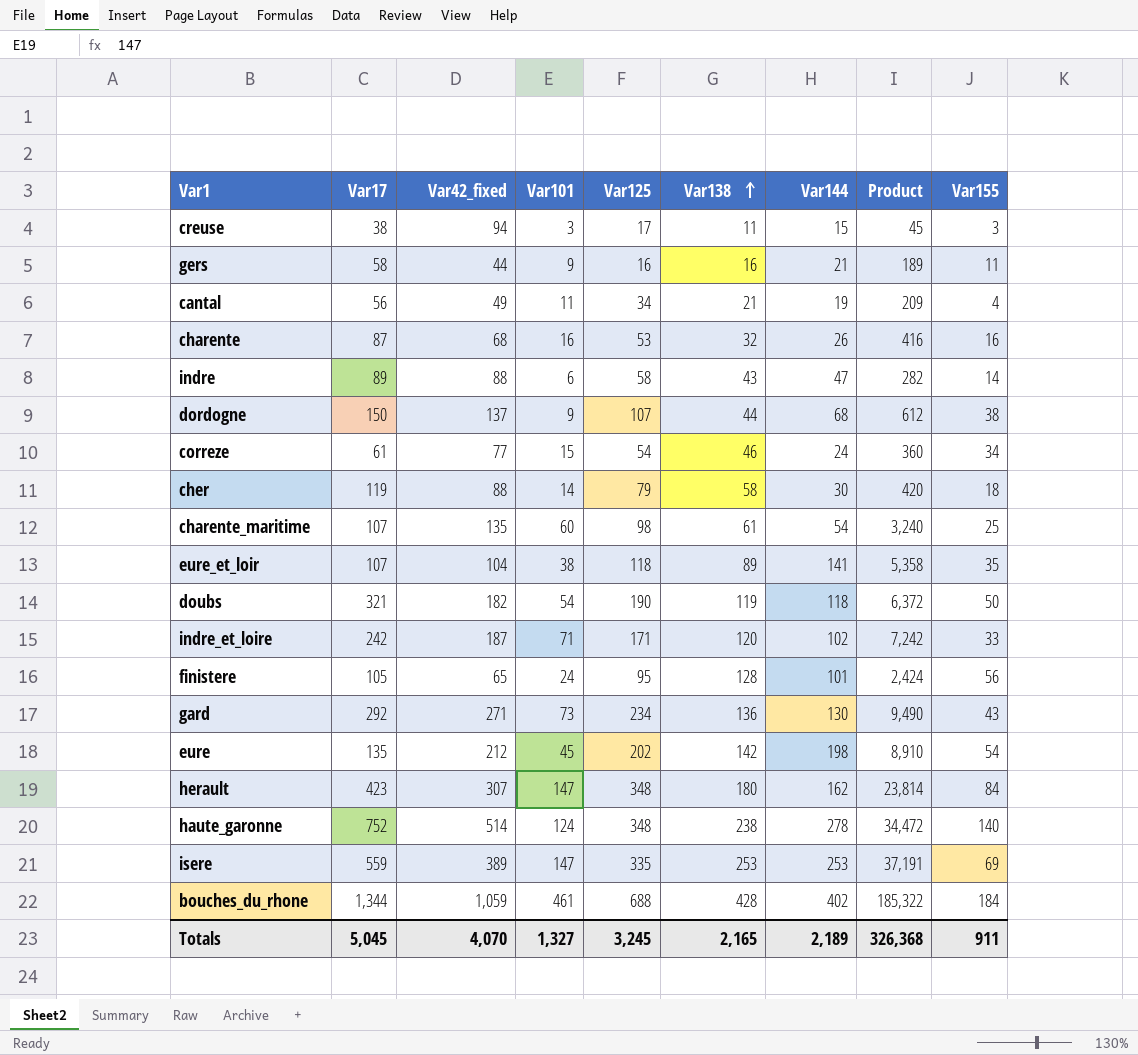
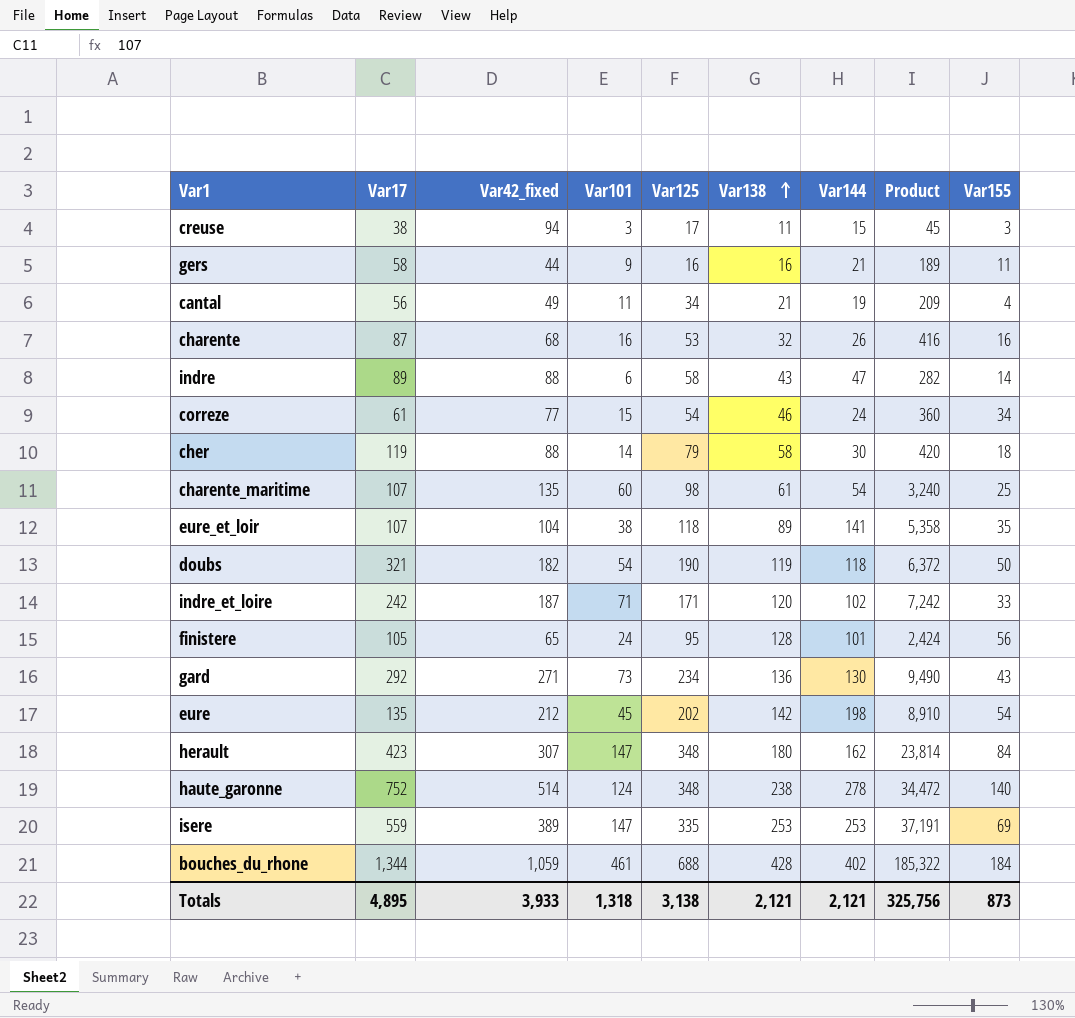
row dordogne: 150 | 137 | 9 | 107 | 44 | 68 | 612 | 38 -> none
Totals | Var17: 5,045 -> 4,895
Totals | Var42_fixed: 4,070 -> 3,933
Totals | Var101: 1,327 -> 1,318
Totals | Var125: 3,245 -> 3,138
Totals | Var138: 2,165 -> 2,121
Totals | Var144: 2,189 -> 2,121
Totals | Product: 326,368 -> 325,756
Totals | Var155: 911 -> 873

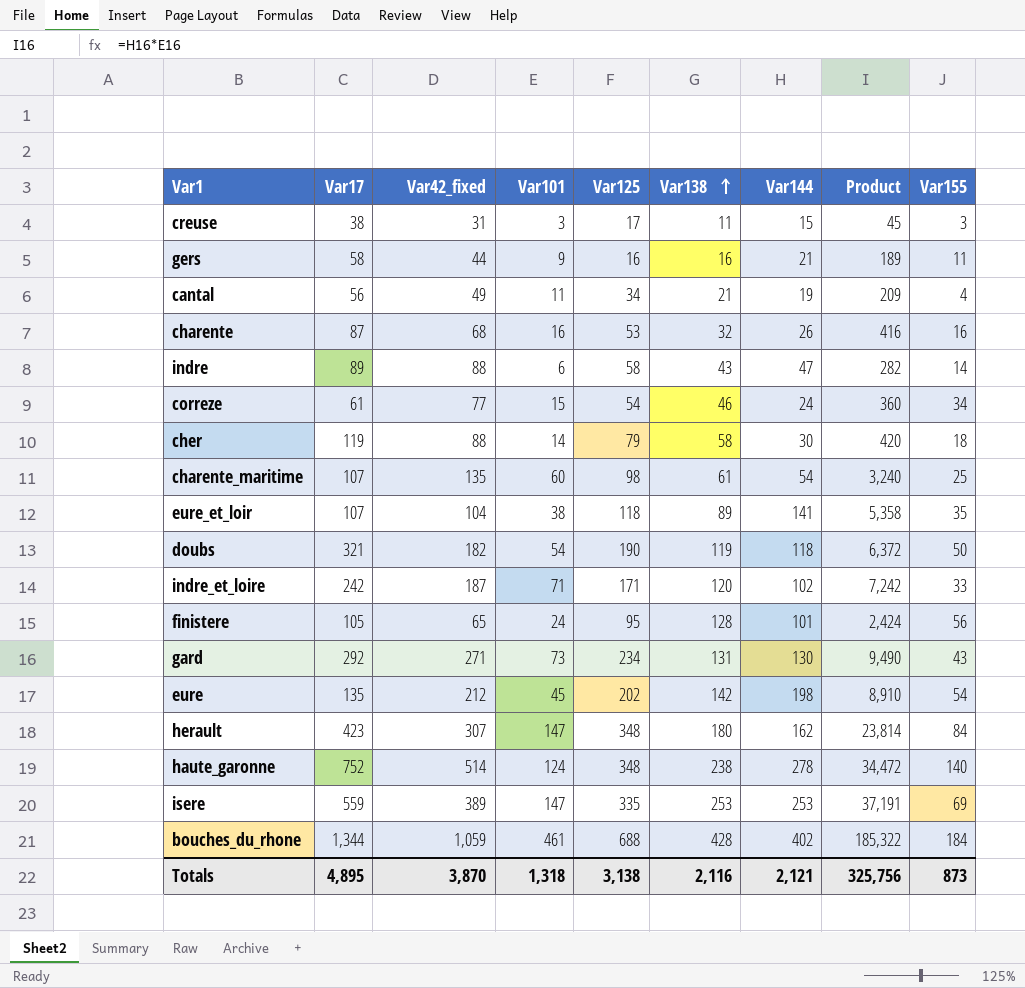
creuse | Var42_fixed: 94 -> 31
gard | Var138: 136 -> 131
Totals | Var42_fixed: 3,933 -> 3,870
Totals | Var138: 2,121 -> 2,116

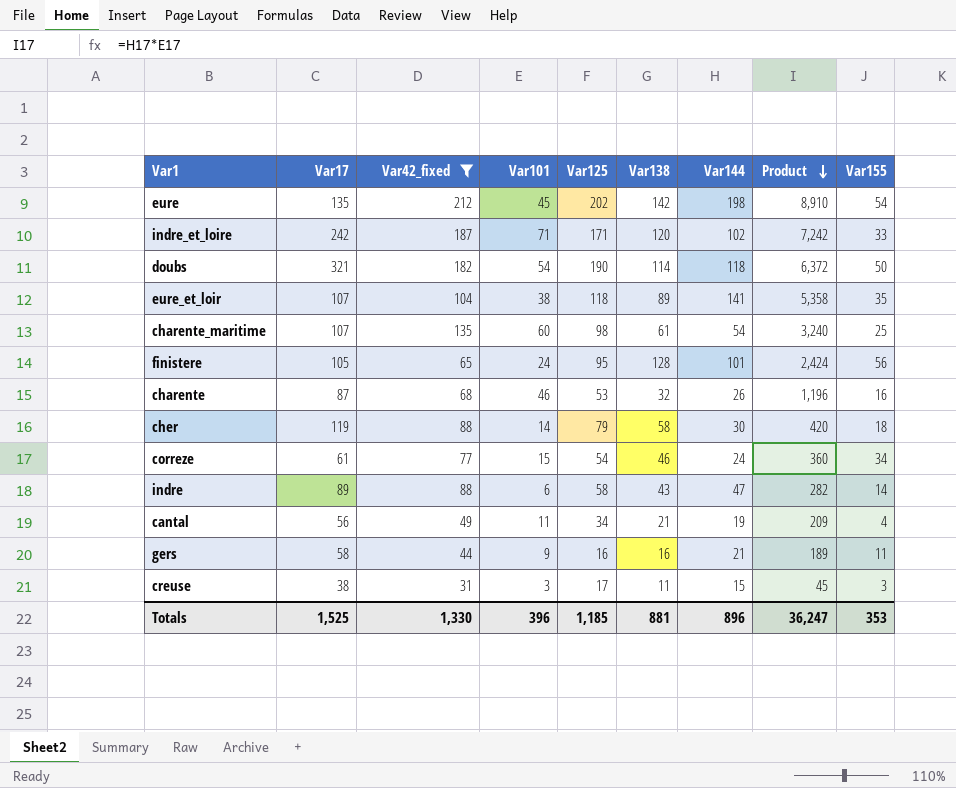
filter: none -> Var42_fixed <= 212
row order: Var138 ascending -> Product descending
doubs | Var138: 119 -> 114
charente | Var101: 16 -> 46
charente | Product: 416 -> 1,196
Totals | Var17: 4,895 -> 1,525
Totals | Var42_fixed: 3,870 -> 1,330
Totals | Var101: 1,318 -> 396
Totals | Var125: 3,138 -> 1,185
Totals | Var138: 2,116 -> 881
Totals | Var144: 2,121 -> 896
Totals | Product: 325,756 -> 36,247
Totals | Var155: 873 -> 353

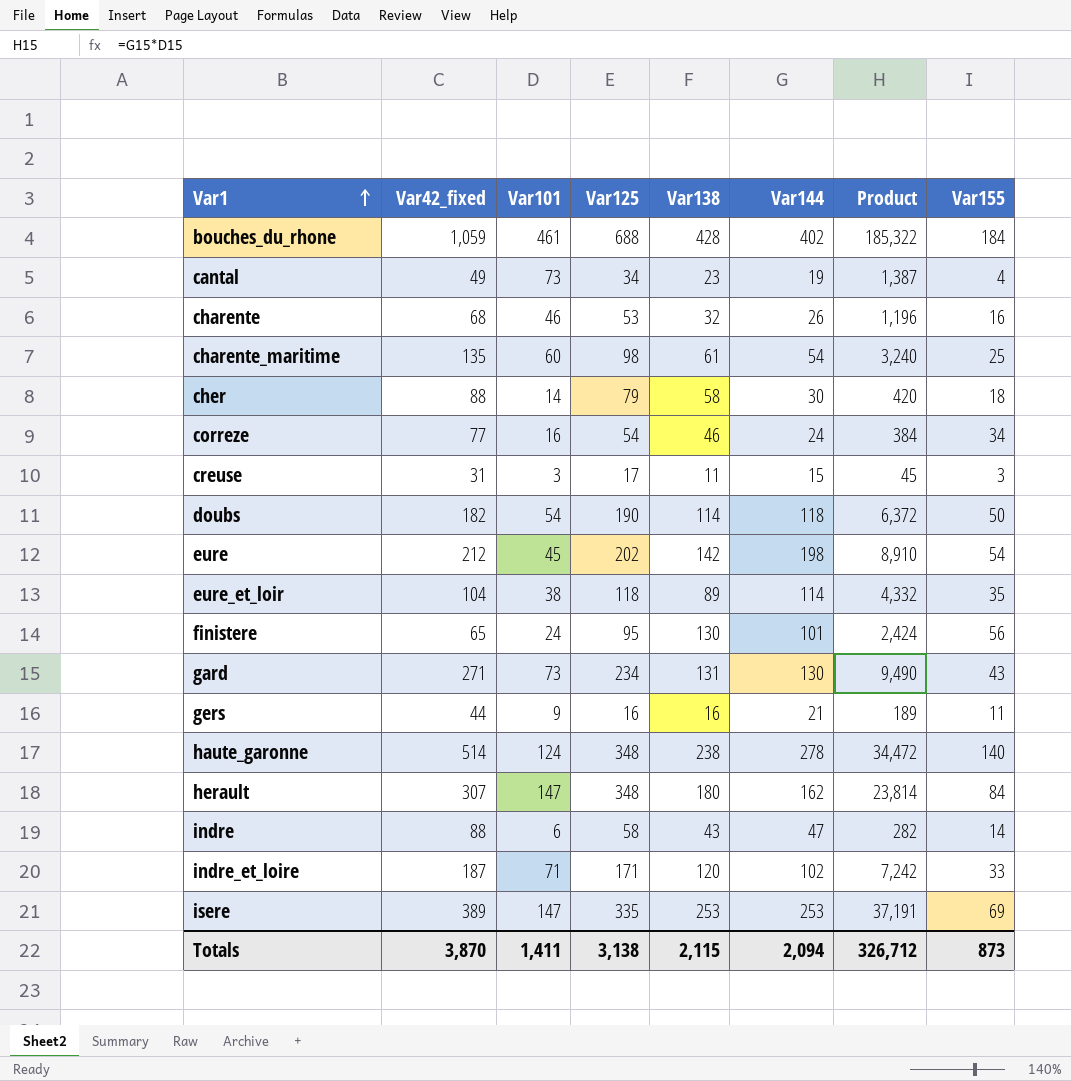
filter: Var42_fixed <= 212 -> none
row order: Product descending -> Var1 ascending
column Var17 | position: 2 -> none
cantal | Var101: 11 -> 73
cantal | Var138: 21 -> 23
cantal | Product: 209 -> 1,387
correze | Var101: 15 -> 16
correze | Product: 360 -> 384
eure_et_loir | Var144: 141 -> 114
eure_et_loir | Product: 5,358 -> 4,332
finistere | Var138: 128 -> 130
Totals | Var42_fixed: 1,330 -> 3,870
Totals | Var101: 396 -> 1,411
Totals | Var125: 1,185 -> 3,138
Totals | Var138: 881 -> 2,115
Totals | Var144: 896 -> 2,094
Totals | Product: 36,247 -> 326,712
Totals | Var155: 353 -> 873

